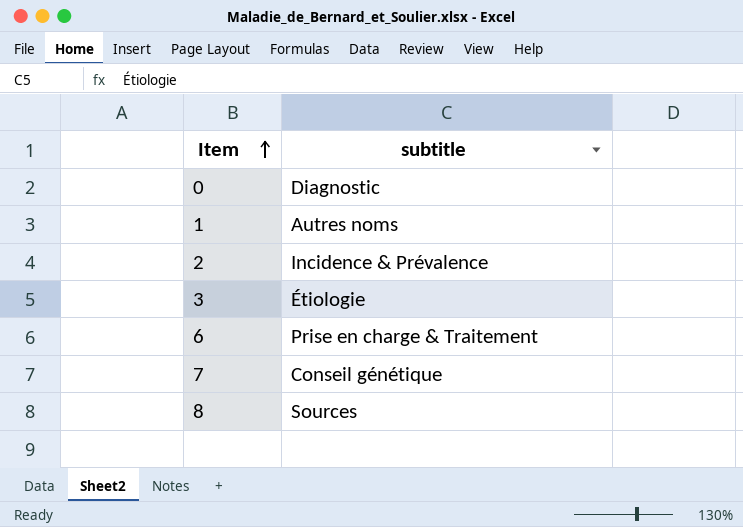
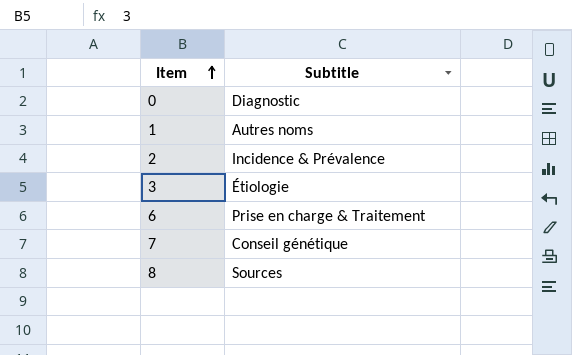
column name: subtitle -> Subtitle

